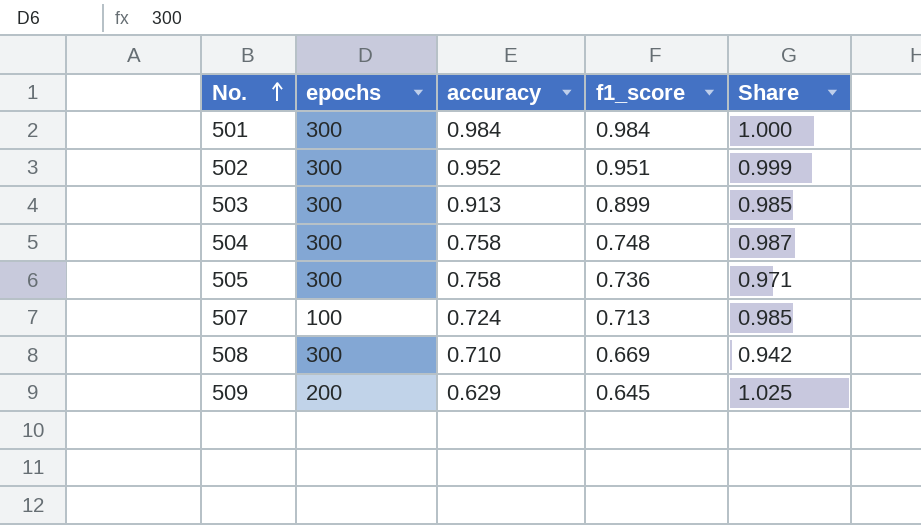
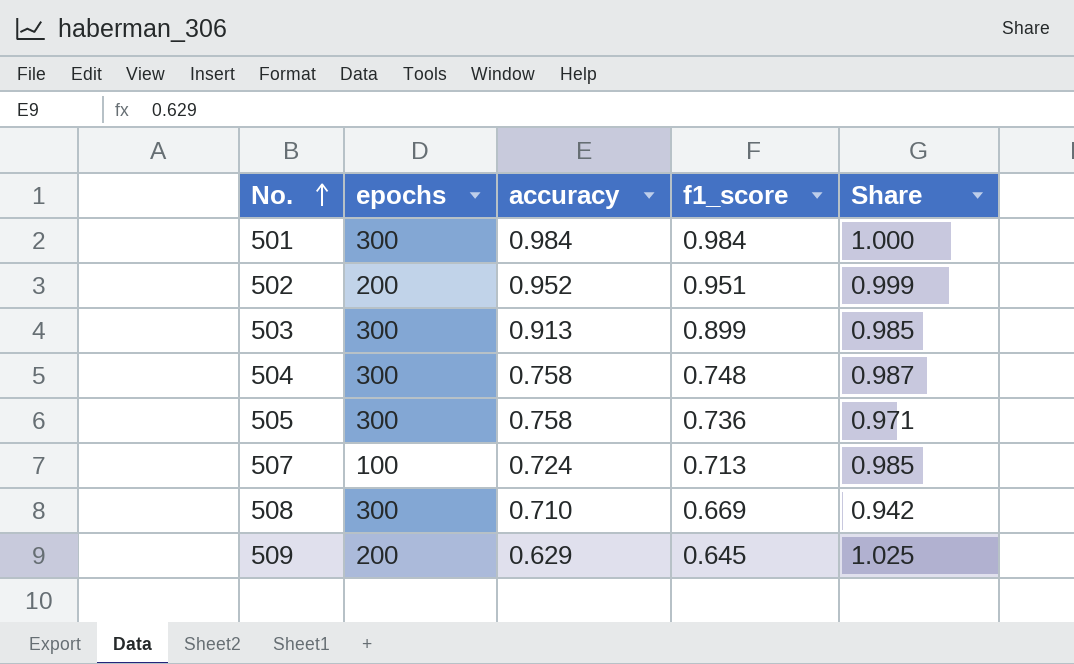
502 | epochs: 300 -> 200

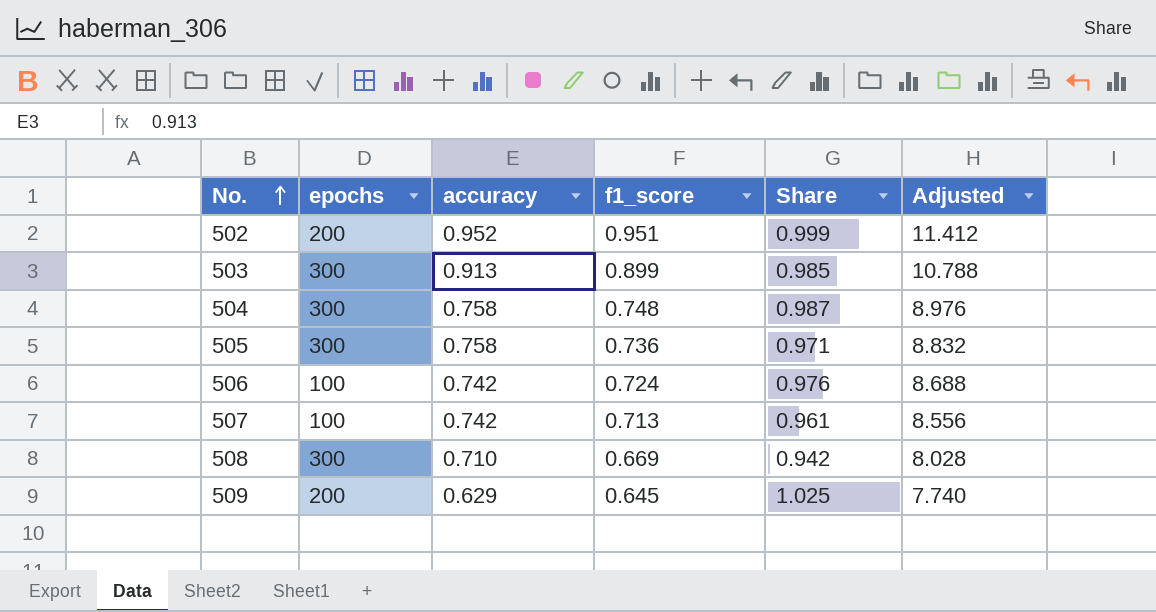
column Adjusted | formula: none -> [f1_score] * 12
row 501: 300 | 0.984 | 0.984 | 1.000 -> none
row 506: none -> 100 | 0.742 | 0.724 | 0.976 | 8.688
507 | accuracy: 0.724 -> 0.742
507 | Share: 0.985 -> 0.961

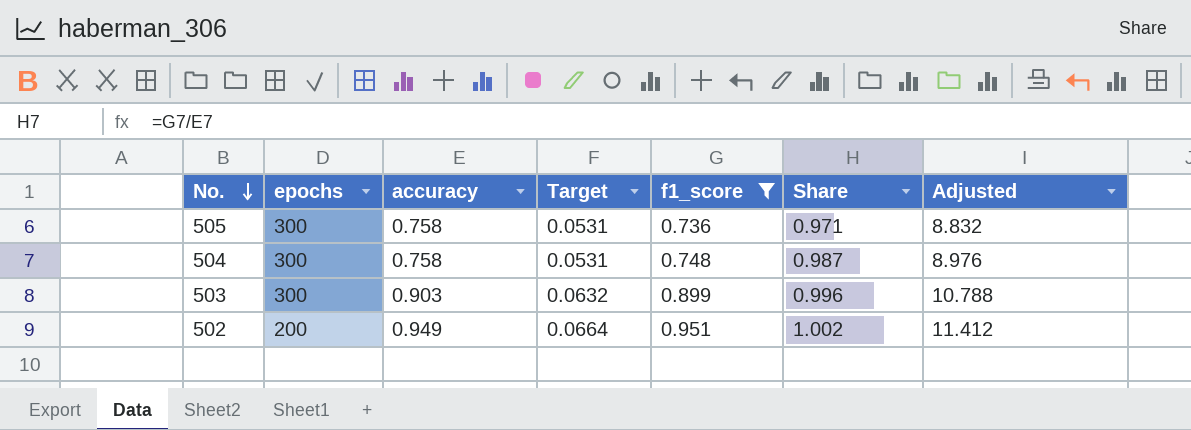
filter: none -> f1_score >= 0.736
row order: No. ascending -> No. descending
column Target | formula: none -> [accuracy] * 0.07
503 | accuracy: 0.913 -> 0.903
503 | Share: 0.985 -> 0.996
502 | accuracy: 0.952 -> 0.949
502 | Share: 0.999 -> 1.002

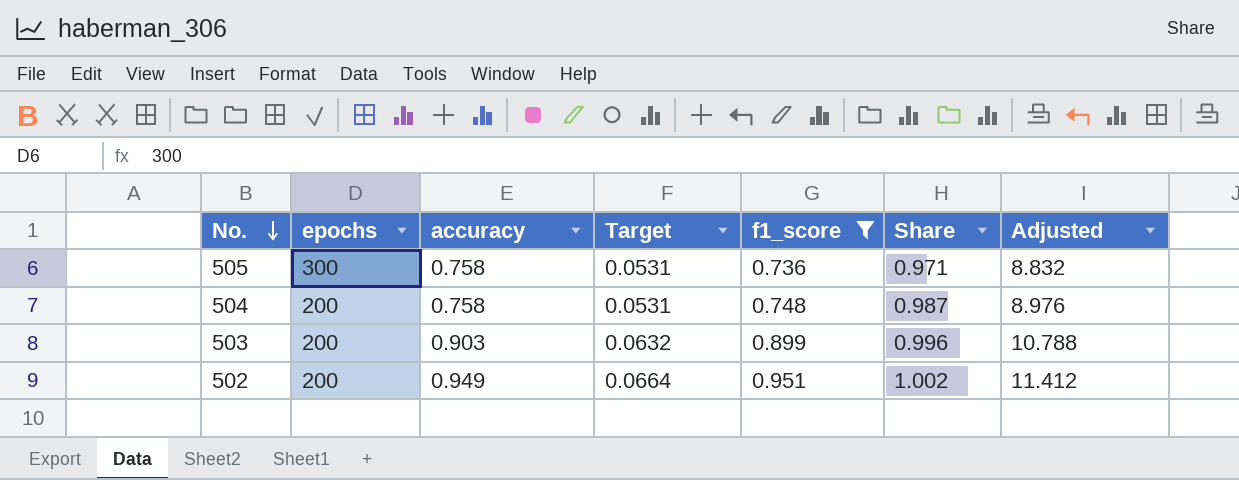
504 | epochs: 300 -> 200
503 | epochs: 300 -> 200

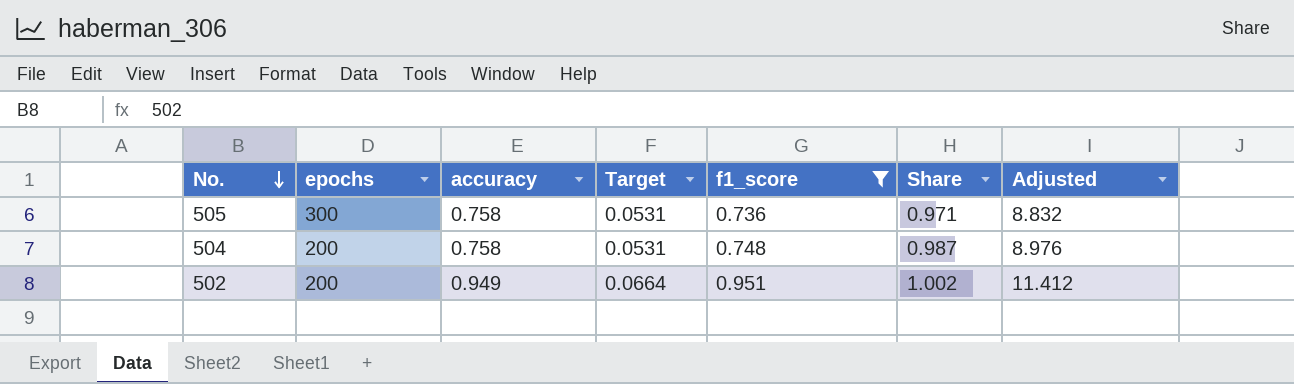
row 503: 200 | 0.903 | 0.0632 | 0.899 | 0.996 | 10.788 -> none

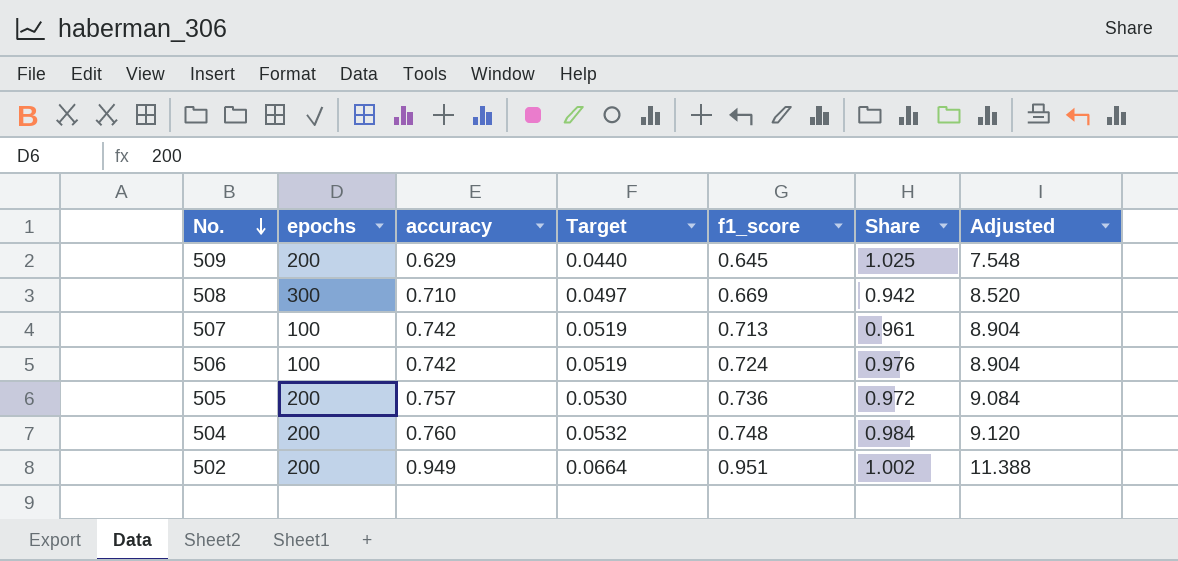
filter: f1_score >= 0.736 -> none
column Adjusted | formula: [f1_score] * 12 -> [accuracy] * 12
505 | epochs: 300 -> 200
505 | accuracy: 0.758 -> 0.757
505 | Target: 0.0531 -> 0.0530
505 | Share: 0.971 -> 0.972
504 | accuracy: 0.758 -> 0.760
504 | Target: 0.0531 -> 0.0532
504 | Share: 0.987 -> 0.984

